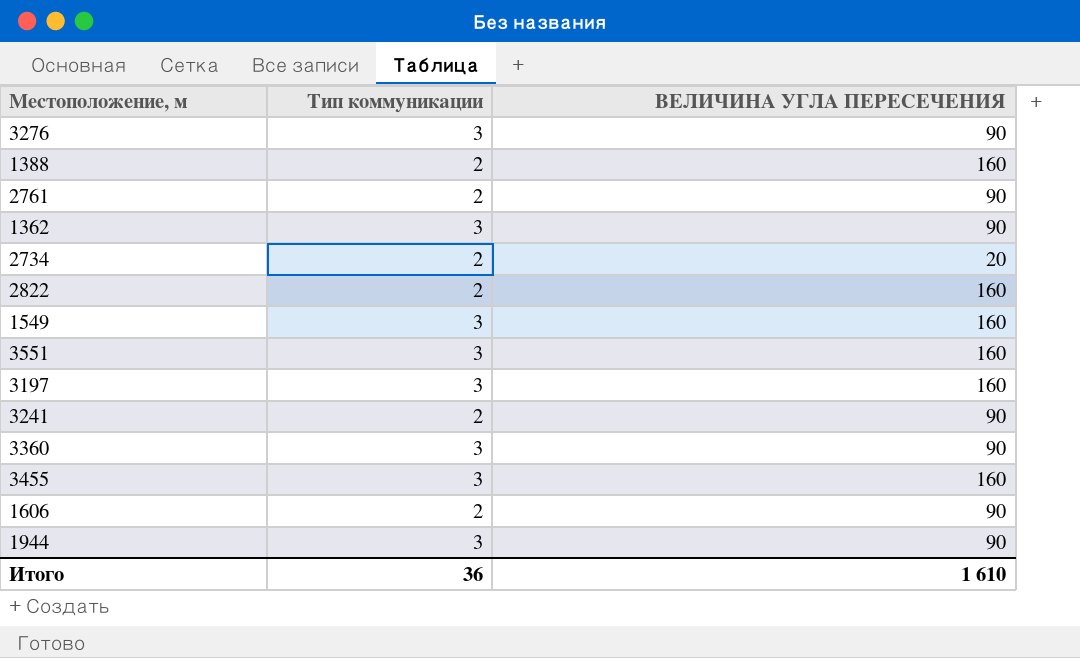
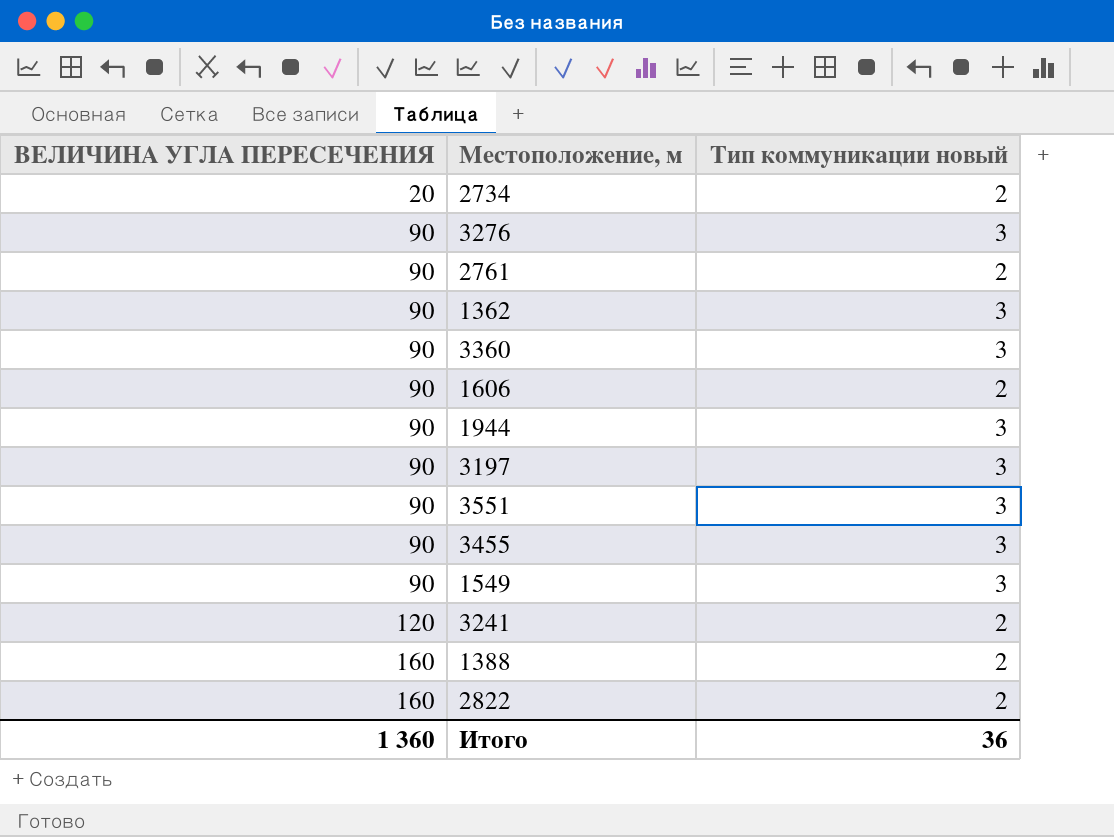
row order: none -> ВЕЛИЧИНА УГЛА ПЕРЕСЕЧЕНИЯ ascending
column ВЕЛИЧИНА УГЛА ПЕРЕСЕЧЕНИЯ | position: 3 -> 1
column name: Тип коммуникации -> Тип коммуникации новый
3197 | ВЕЛИЧИНА УГЛА ПЕРЕСЕЧЕНИЯ: 160 -> 90
3551 | ВЕЛИЧИНА УГЛА ПЕРЕСЕЧЕНИЯ: 160 -> 90
3455 | ВЕЛИЧИНА УГЛА ПЕРЕСЕЧЕНИЯ: 160 -> 90
1549 | ВЕЛИЧИНА УГЛА ПЕРЕСЕЧЕНИЯ: 160 -> 90
3241 | ВЕЛИЧИНА УГЛА ПЕРЕСЕЧЕНИЯ: 90 -> 120
Итого | ВЕЛИЧИНА УГЛА ПЕРЕСЕЧЕНИЯ: 1 610 -> 1 360

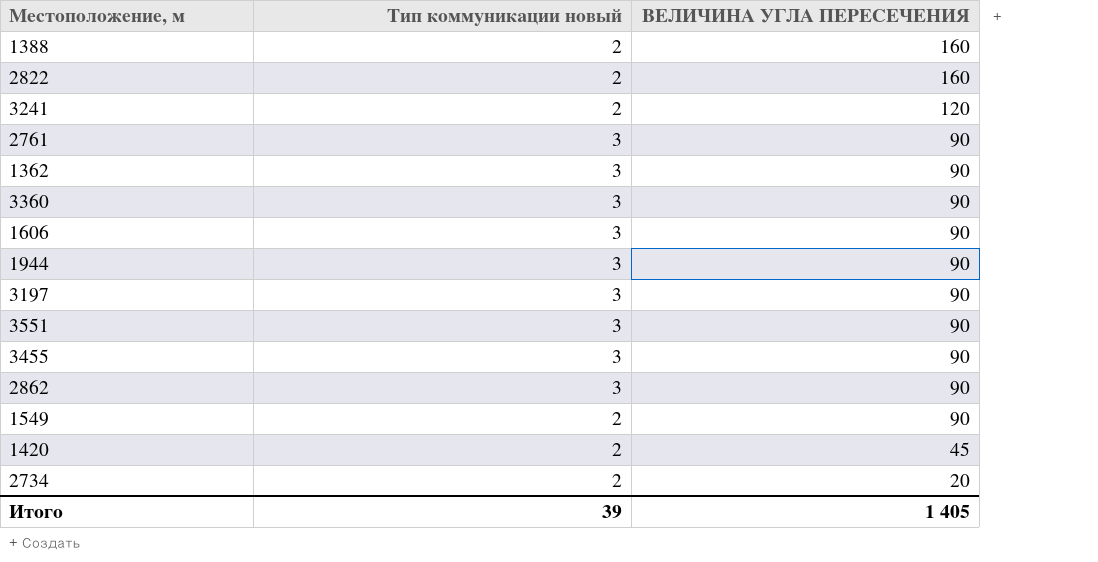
row order: ВЕЛИЧИНА УГЛА ПЕРЕСЕЧЕНИЯ ascending -> ВЕЛИЧИНА УГЛА ПЕРЕСЕЧЕНИЯ descending
column ВЕЛИЧИНА УГЛА ПЕРЕСЕЧЕНИЯ | position: 1 -> 3
row 3276: 90 | 3 -> none
2761 | Тип коммуникации новый: 2 -> 3
1606 | Тип коммуникации новый: 2 -> 3
row 2862: none -> 3 | 90
1549 | Тип коммуникации новый: 3 -> 2
row 1420: none -> 2 | 45
Итого | Тип коммуникации новый: 36 -> 39
Итого | ВЕЛИЧИНА УГЛА ПЕРЕСЕЧЕНИЯ: 1 360 -> 1 405

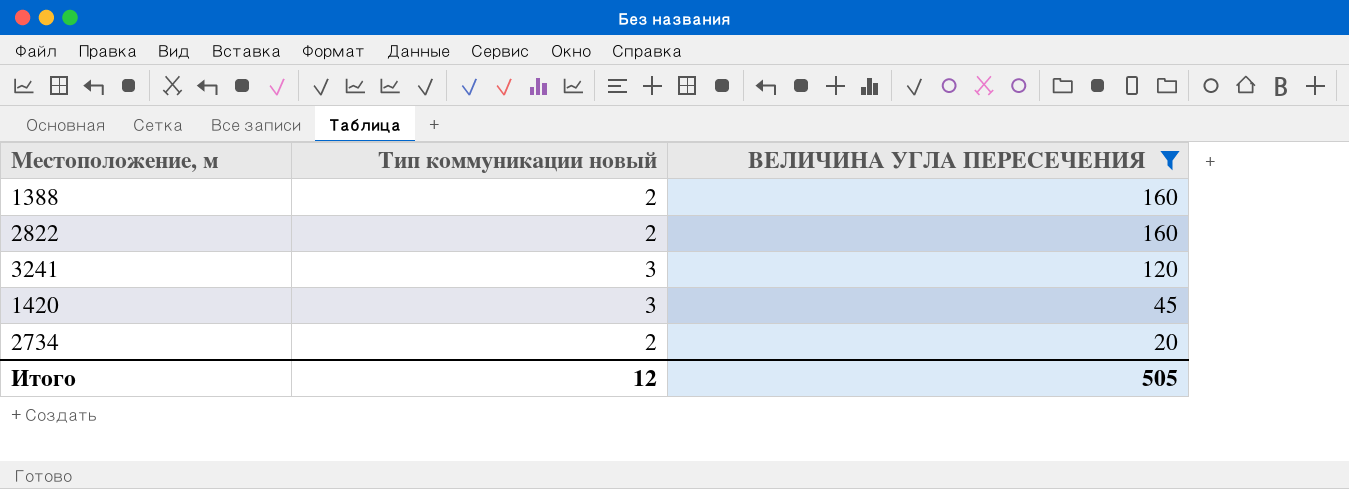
filter: none -> ВЕЛИЧИНА УГЛА ПЕРЕСЕЧЕНИЯ != 90
3241 | Тип коммуникации новый: 2 -> 3
1420 | Тип коммуникации новый: 2 -> 3
Итого | Тип коммуникации новый: 39 -> 12
Итого | ВЕЛИЧИНА УГЛА ПЕРЕСЕЧЕНИЯ: 1 405 -> 505

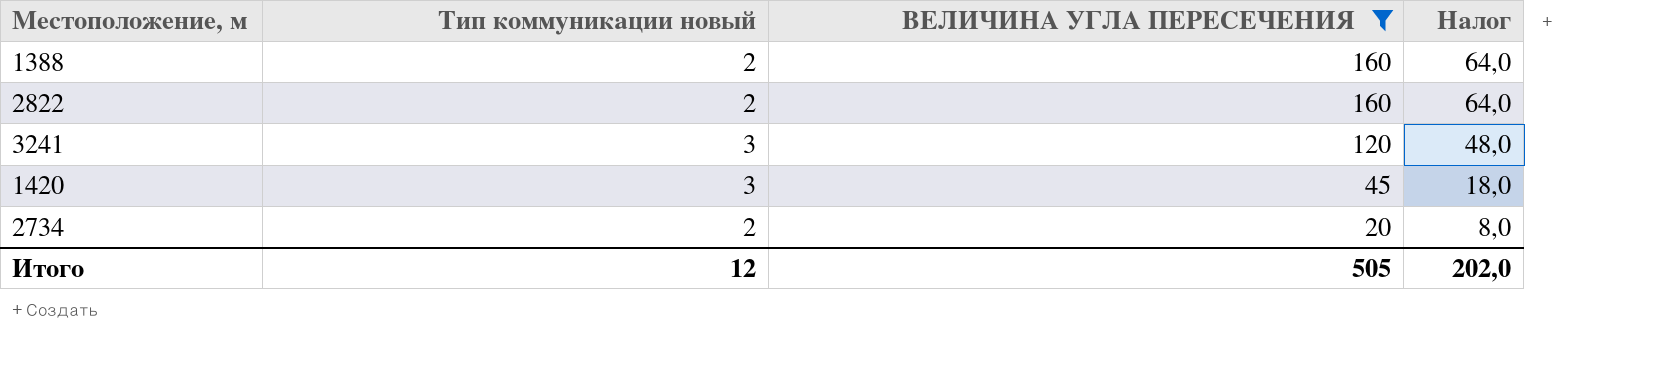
column Налог | formula: none -> [ВЕЛИЧИНА УГЛА ПЕРЕСЕЧЕНИЯ] * 0,4

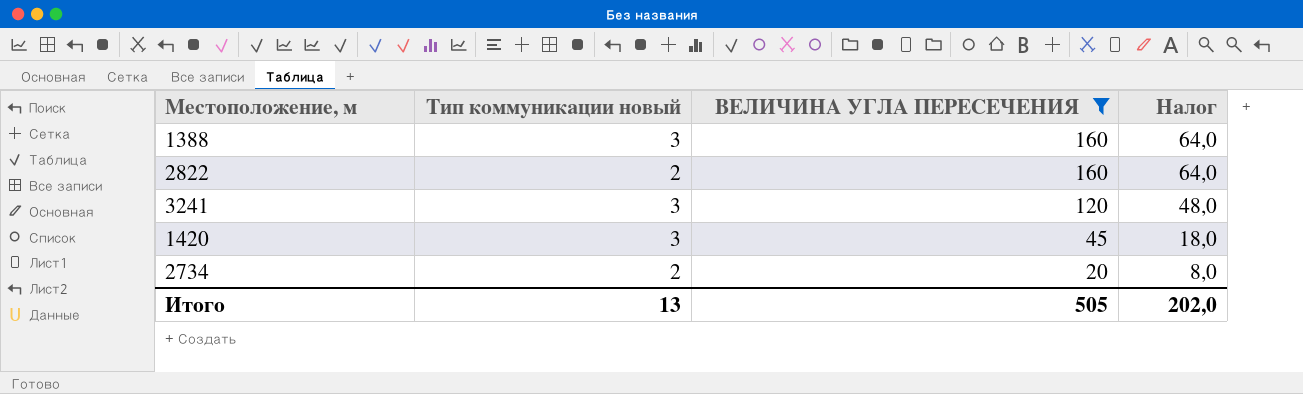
1388 | Тип коммуникации новый: 2 -> 3
Итого | Тип коммуникации новый: 12 -> 13

